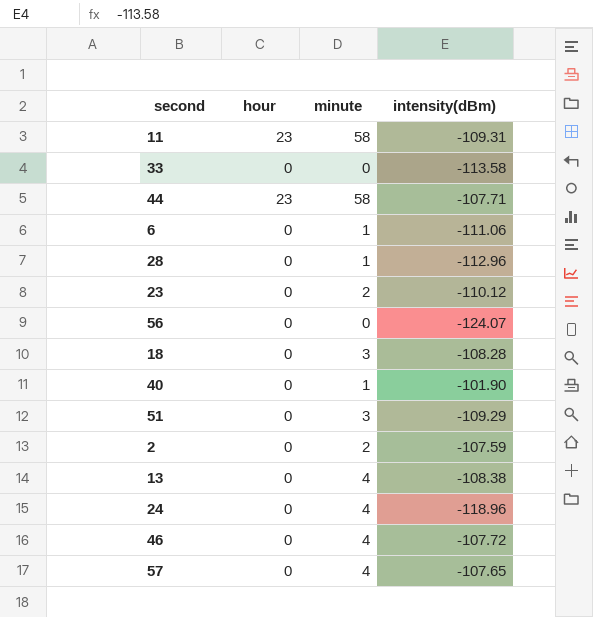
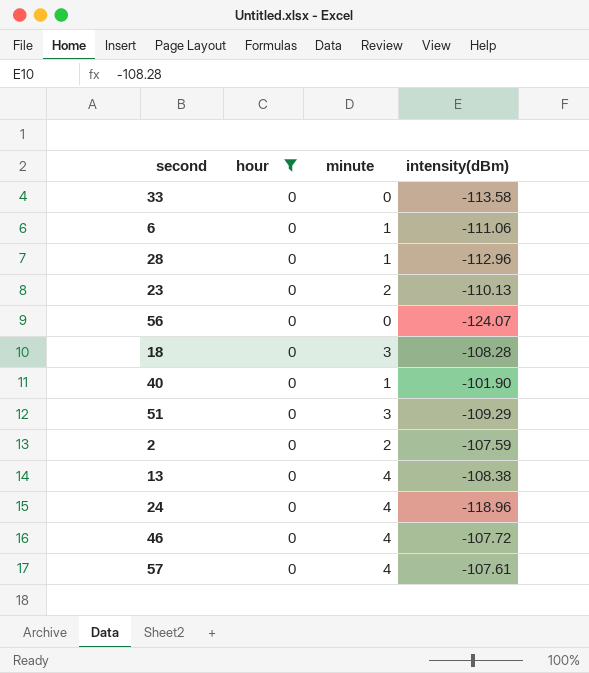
filter: none -> hour = 0
23 | intensity(dBm): -110.12 -> -110.13
57 | intensity(dBm): -107.65 -> -107.61

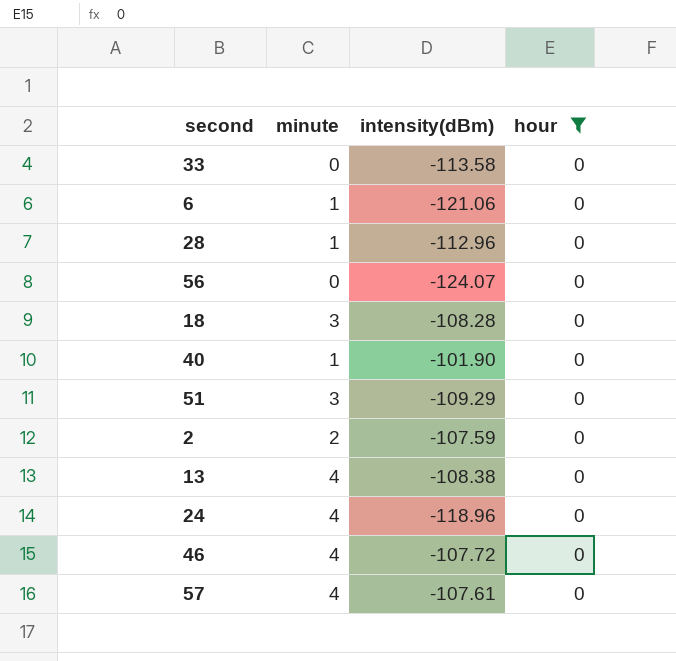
column hour | position: 2 -> 4
row 23: 0 | 2 | -110.13 -> none
6 | intensity(dBm): -111.06 -> -121.06

